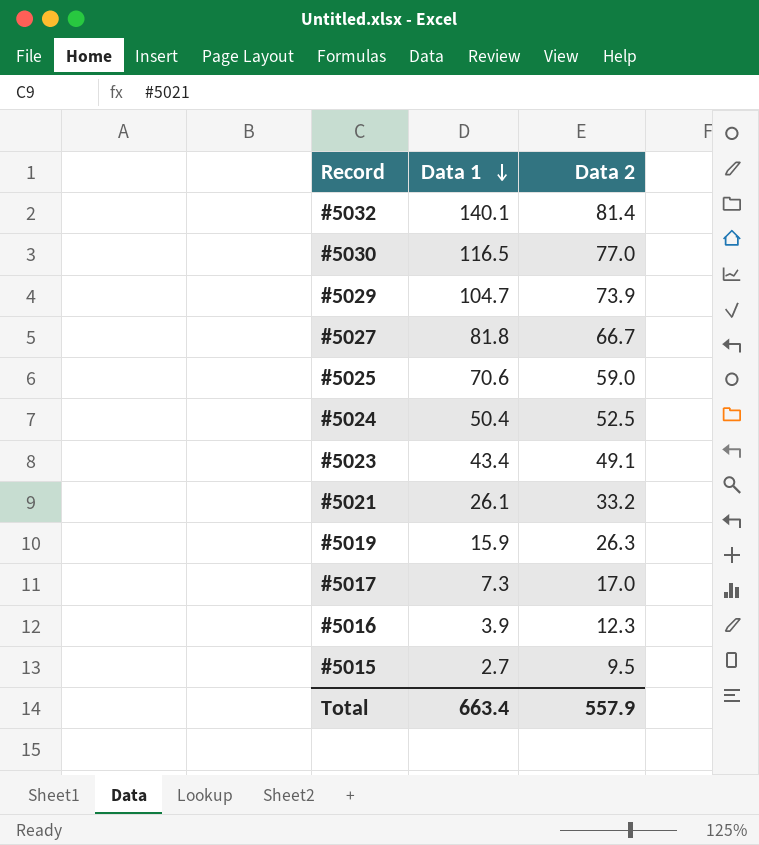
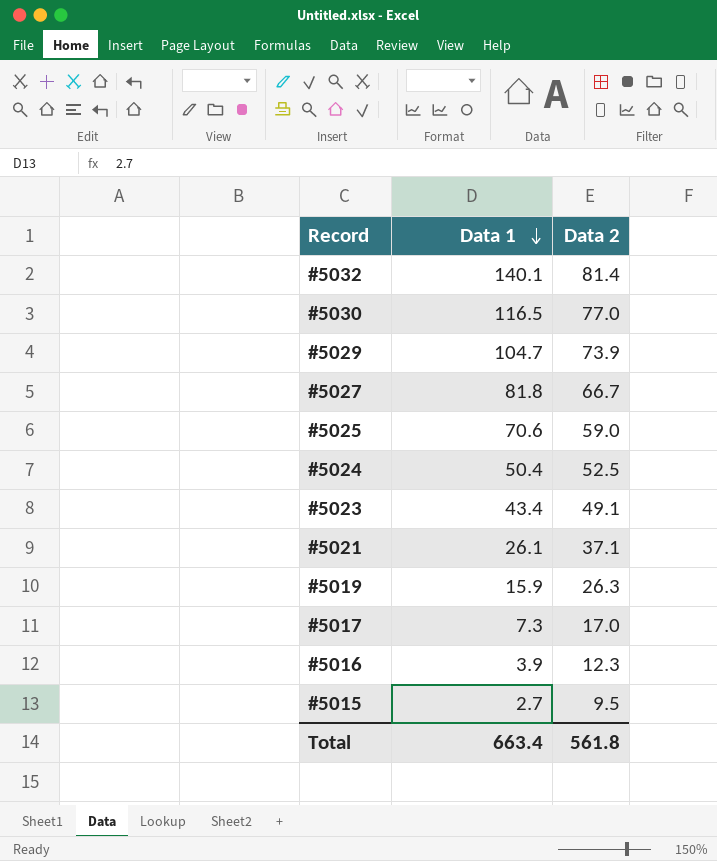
#5021 | Data 2: 33.2 -> 37.1
Total | Data 2: 557.9 -> 561.8

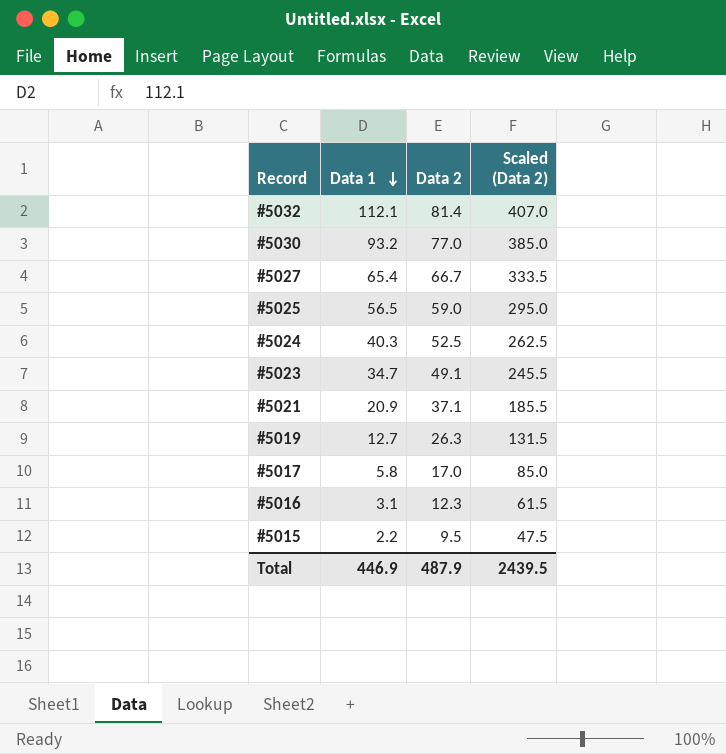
column Scaled (Data 2) | formula: none -> [Data 2] * 5
row #5029: 104.7 | 73.9 -> none
#5032 | Data 1: 140.1 -> 112.1
#5030 | Data 1: 116.5 -> 93.2
#5027 | Data 1: 81.8 -> 65.4
#5025 | Data 1: 70.6 -> 56.5
#5024 | Data 1: 50.4 -> 40.3
#5023 | Data 1: 43.4 -> 34.7
#5021 | Data 1: 26.1 -> 20.9
#5019 | Data 1: 15.9 -> 12.7
#5017 | Data 1: 7.3 -> 5.8
#5016 | Data 1: 3.9 -> 3.1
#5015 | Data 1: 2.7 -> 2.2
Total | Data 1: 663.4 -> 446.9
Total | Data 2: 561.8 -> 487.9

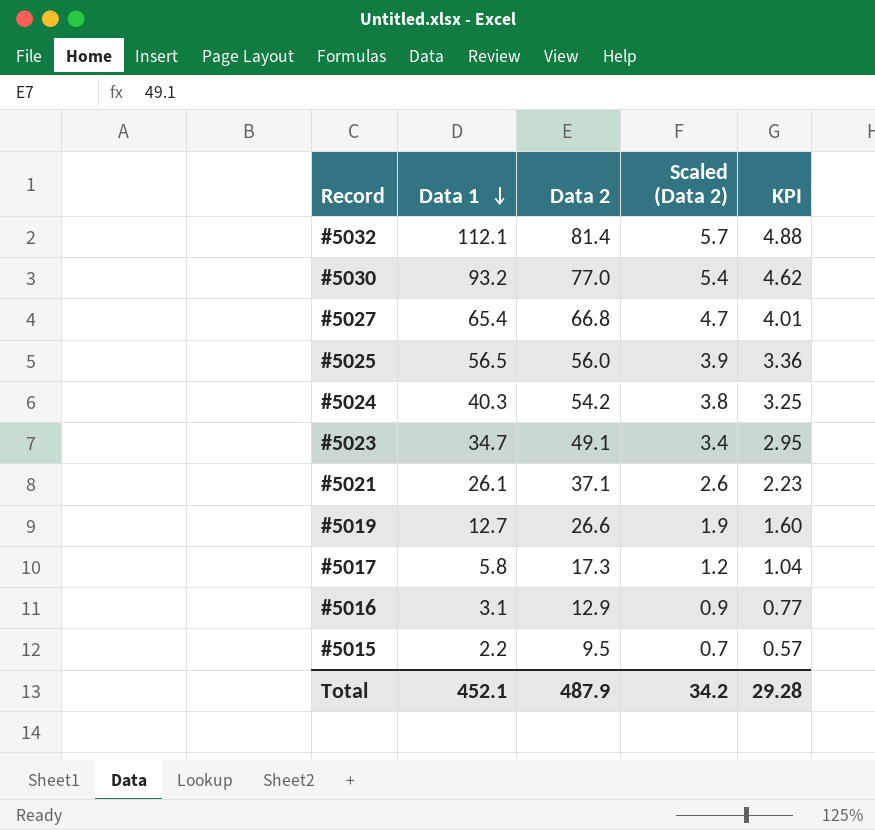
column Scaled (Data 2) | formula: [Data 2] * 5 -> [Data 2] * 0.07
column KPI | formula: none -> [Data 2] * 0.06
#5027 | Data 2: 66.7 -> 66.8
#5025 | Data 2: 59.0 -> 56.0
#5024 | Data 2: 52.5 -> 54.2
#5021 | Data 1: 20.9 -> 26.1
#5019 | Data 2: 26.3 -> 26.6
#5017 | Data 2: 17.0 -> 17.3
#5016 | Data 2: 12.3 -> 12.9
Total | Data 1: 446.9 -> 452.1
Total | Scaled (Data 2): 2439.5 -> 34.2

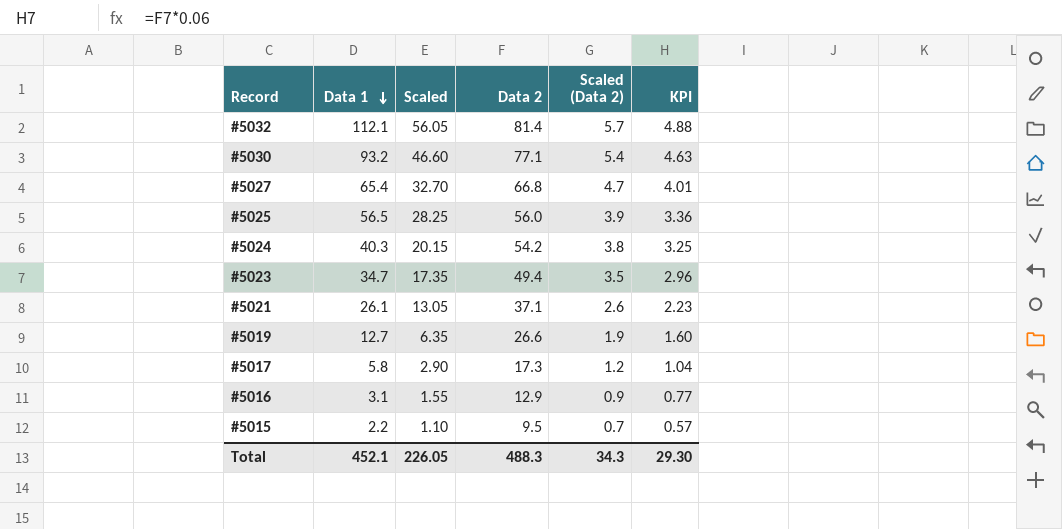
column Scaled | formula: none -> [Data 1] * 0.5
#5030 | Data 2: 77.0 -> 77.1
#5030 | KPI: 4.62 -> 4.63
#5023 | Data 2: 49.1 -> 49.4
#5023 | Scaled (Data 2): 3.4 -> 3.5
#5023 | KPI: 2.95 -> 2.96
Total | Data 2: 487.9 -> 488.3
Total | Scaled (Data 2): 34.2 -> 34.3
Total | KPI: 29.28 -> 29.30

